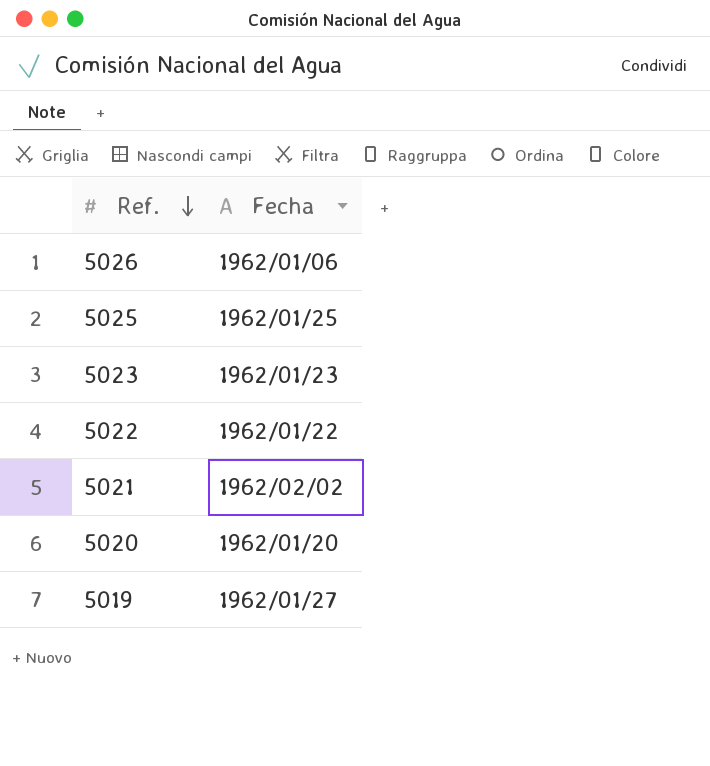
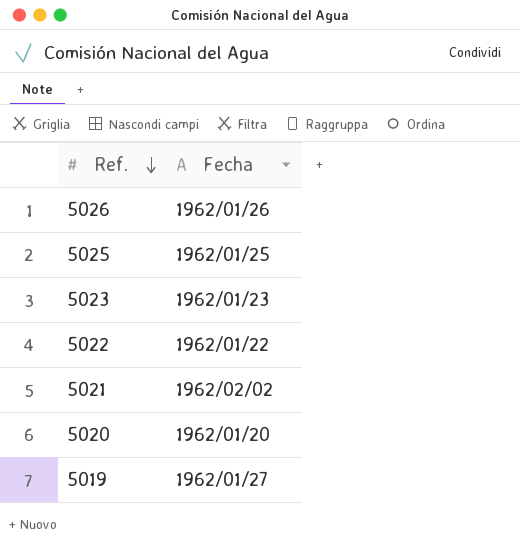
5026 | Fecha: 1962/01/06 -> 1962/01/26

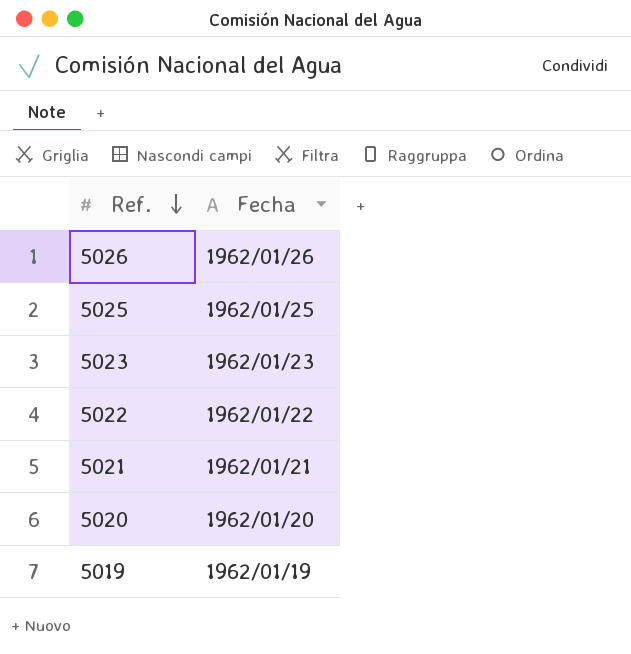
5021 | Fecha: 1962/02/02 -> 1962/01/21
5019 | Fecha: 1962/01/27 -> 1962/01/19

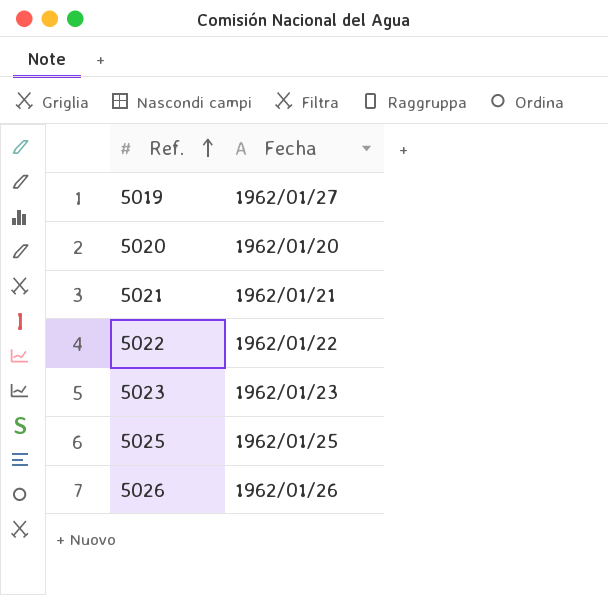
row order: Ref. descending -> Ref. ascending
5019 | Fecha: 1962/01/19 -> 1962/01/27

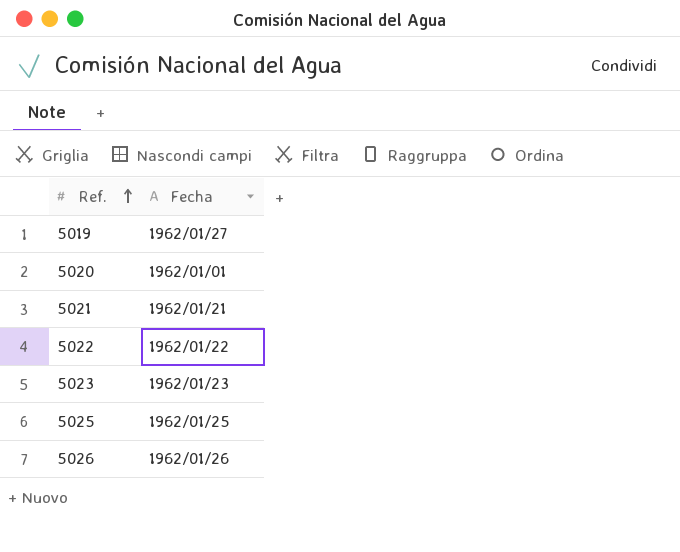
5020 | Fecha: 1962/01/20 -> 1962/01/01

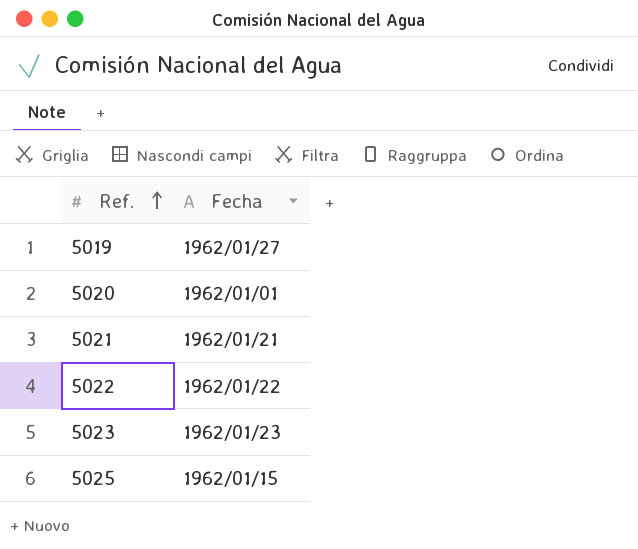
row 5026: 1962/01/26 -> none
5025 | Fecha: 1962/01/25 -> 1962/01/15

